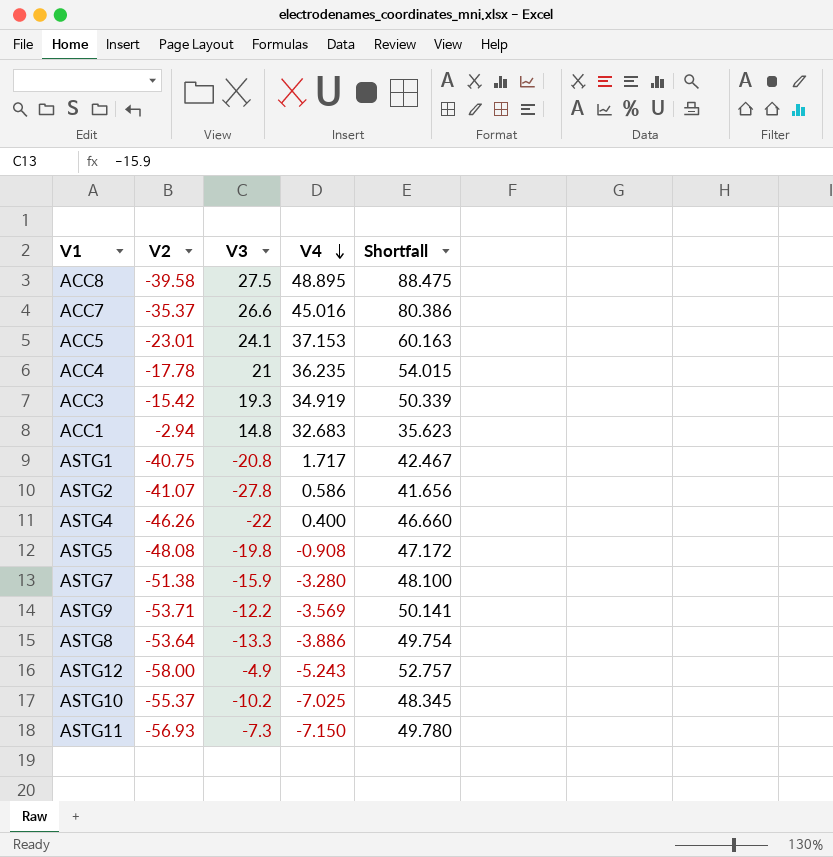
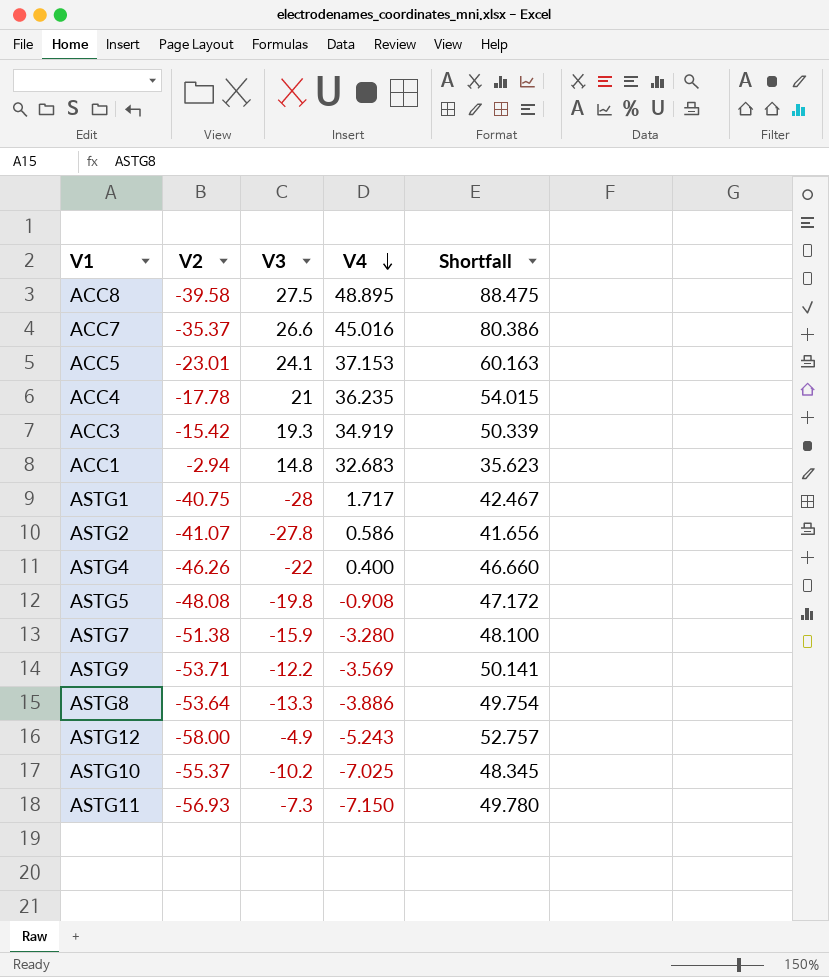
ASTG1 | V3: -20.8 -> -28

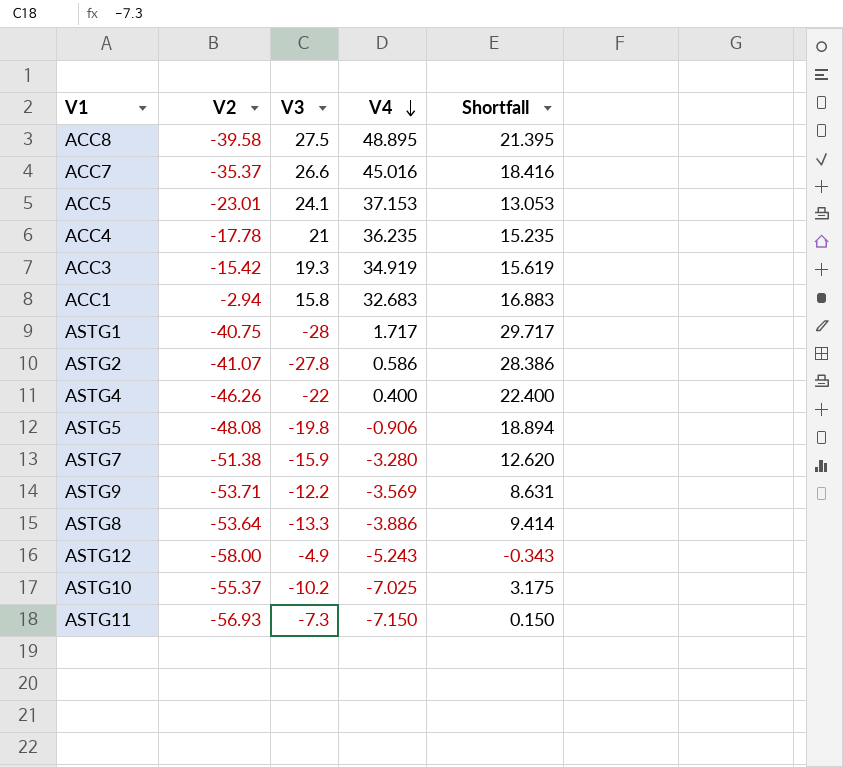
column Shortfall | formula: [V4] - [V2] -> [V4] - [V3]
ACC1 | V3: 14.8 -> 15.8
ASTG5 | V4: -0.908 -> -0.906

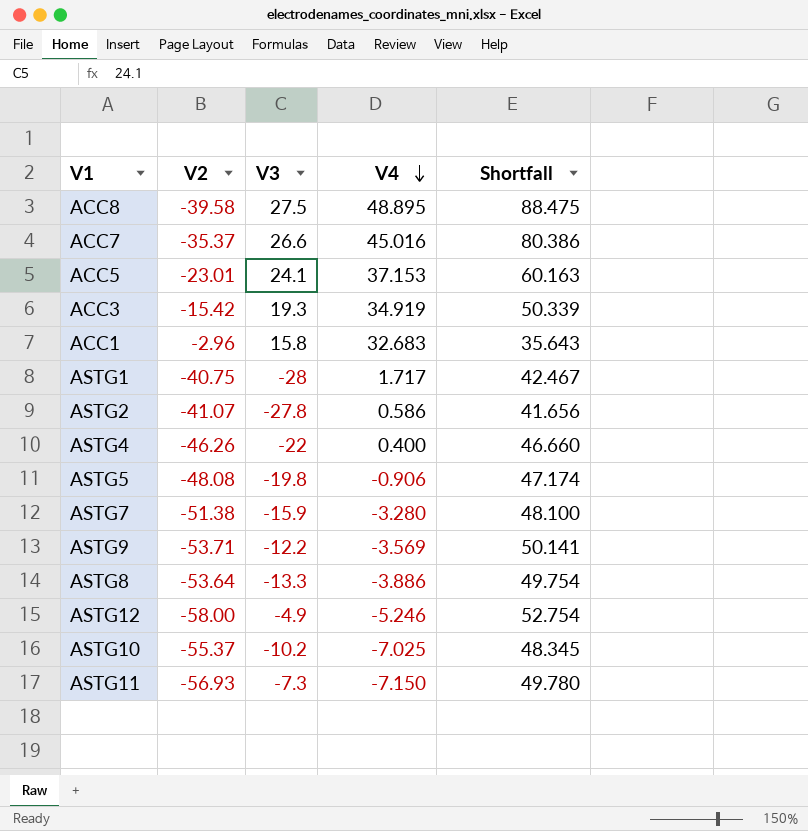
column Shortfall | formula: [V4] - [V3] -> [V4] - [V2]
row ACC4: -17.78 | 21 | 36.235 | 15.235 -> none
ACC1 | V2: -2.94 -> -2.96
ASTG12 | V4: -5.243 -> -5.246

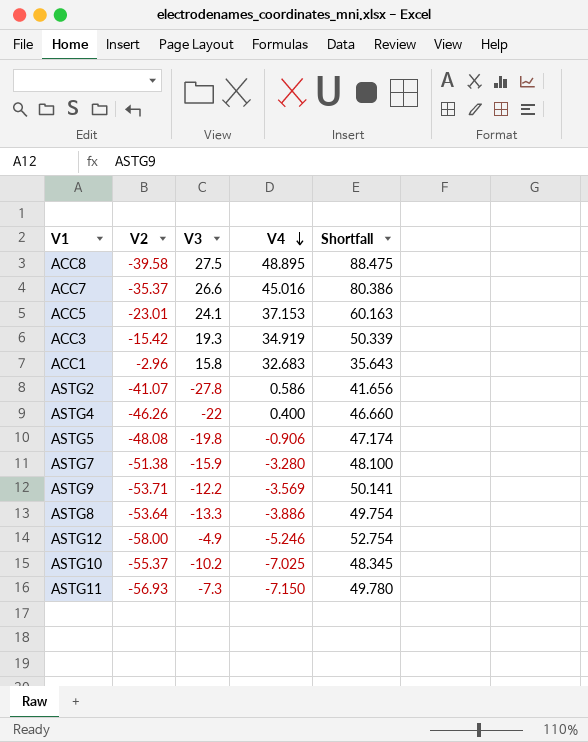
row ASTG1: -40.75 | -28 | 1.717 | 42.467 -> none

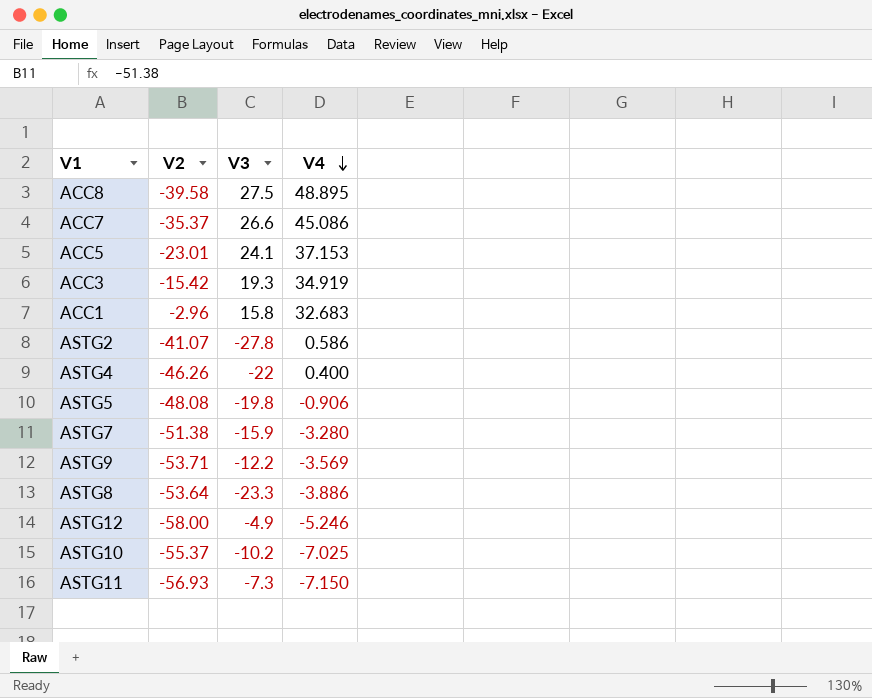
column Shortfall | formula: [V4] - [V2] -> none
ACC7 | V4: 45.016 -> 45.086
ASTG8 | V3: -13.3 -> -23.3

